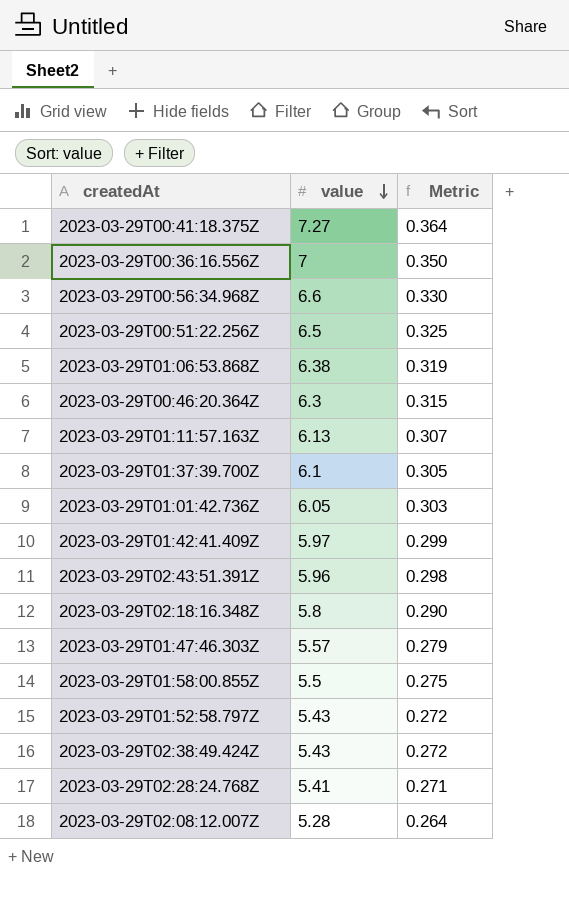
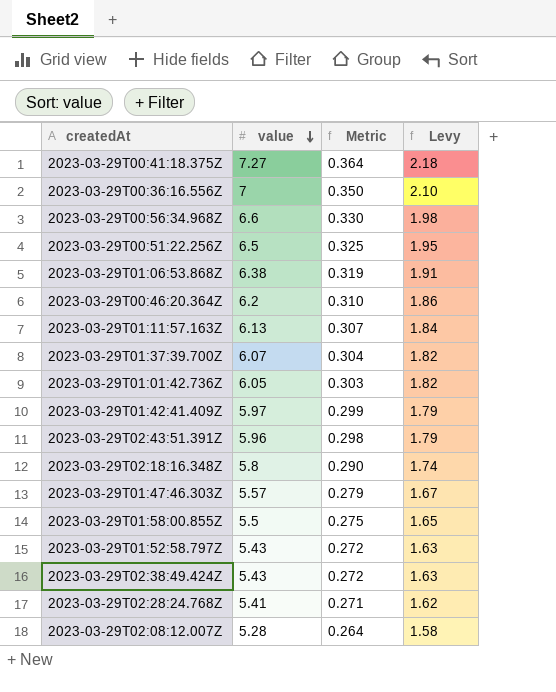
column Levy | formula: none -> [value] * 0.3
2023-03-29T00:46:20.364Z | value: 6.3 -> 6.2
2023-03-29T00:46:20.364Z | Metric: 0.315 -> 0.310
2023-03-29T01:37:39.700Z | value: 6.1 -> 6.07
2023-03-29T01:37:39.700Z | Metric: 0.305 -> 0.304

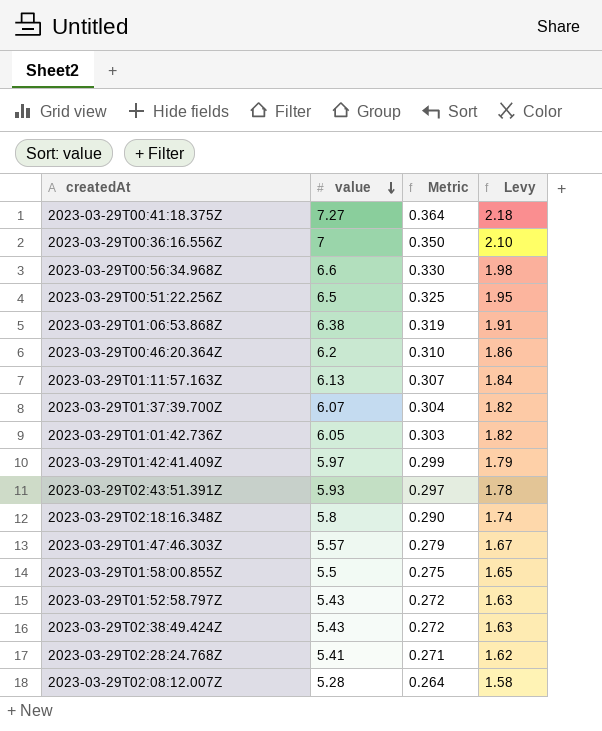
2023-03-29T02:43:51.391Z | value: 5.96 -> 5.93
2023-03-29T02:43:51.391Z | Metric: 0.298 -> 0.297
2023-03-29T02:43:51.391Z | Levy: 1.79 -> 1.78

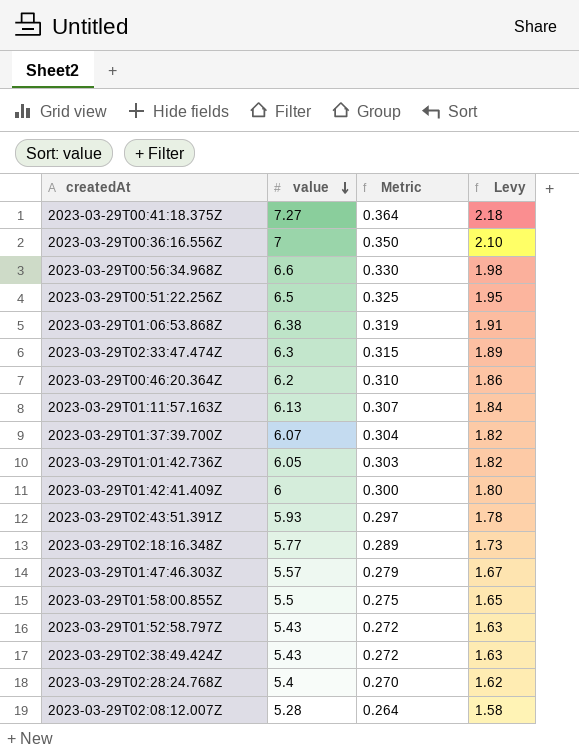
row 2023-03-29T02:33:47.474Z: none -> 6.3 | 0.315 | 1.89
2023-03-29T01:42:41.409Z | value: 5.97 -> 6
2023-03-29T01:42:41.409Z | Metric: 0.299 -> 0.300
2023-03-29T01:42:41.409Z | Levy: 1.79 -> 1.80
2023-03-29T02:18:16.348Z | value: 5.8 -> 5.77
2023-03-29T02:18:16.348Z | Metric: 0.290 -> 0.289
2023-03-29T02:18:16.348Z | Levy: 1.74 -> 1.73
2023-03-29T02:28:24.768Z | value: 5.41 -> 5.4
2023-03-29T02:28:24.768Z | Metric: 0.271 -> 0.270

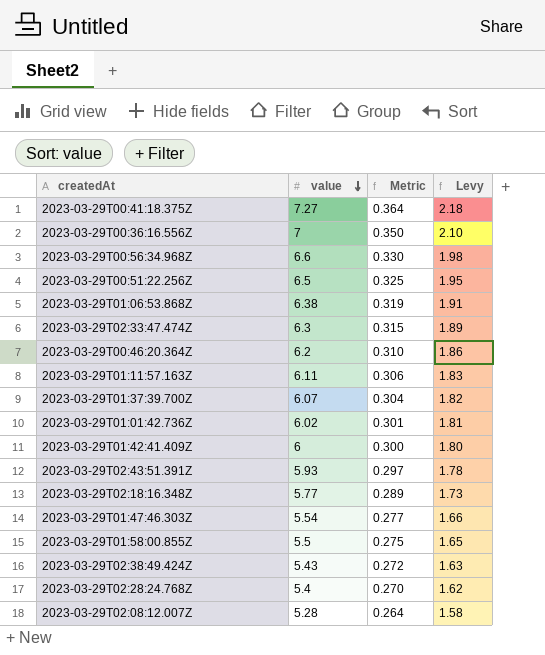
row 2023-03-29T01:52:58.797Z: 5.43 | 0.272 | 1.63 -> none
2023-03-29T01:11:57.163Z | value: 6.13 -> 6.11
2023-03-29T01:11:57.163Z | Metric: 0.307 -> 0.306
2023-03-29T01:11:57.163Z | Levy: 1.84 -> 1.83
2023-03-29T01:01:42.736Z | value: 6.05 -> 6.02
2023-03-29T01:01:42.736Z | Metric: 0.303 -> 0.301
2023-03-29T01:01:42.736Z | Levy: 1.82 -> 1.81
2023-03-29T01:47:46.303Z | value: 5.57 -> 5.54
2023-03-29T01:47:46.303Z | Metric: 0.279 -> 0.277
2023-03-29T01:47:46.303Z | Levy: 1.67 -> 1.66

